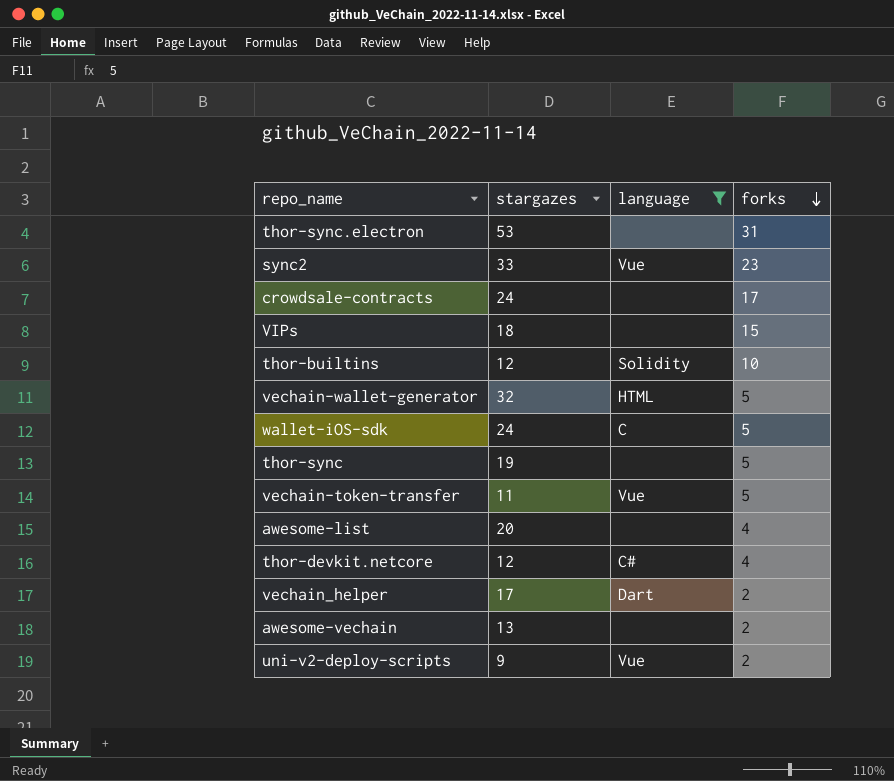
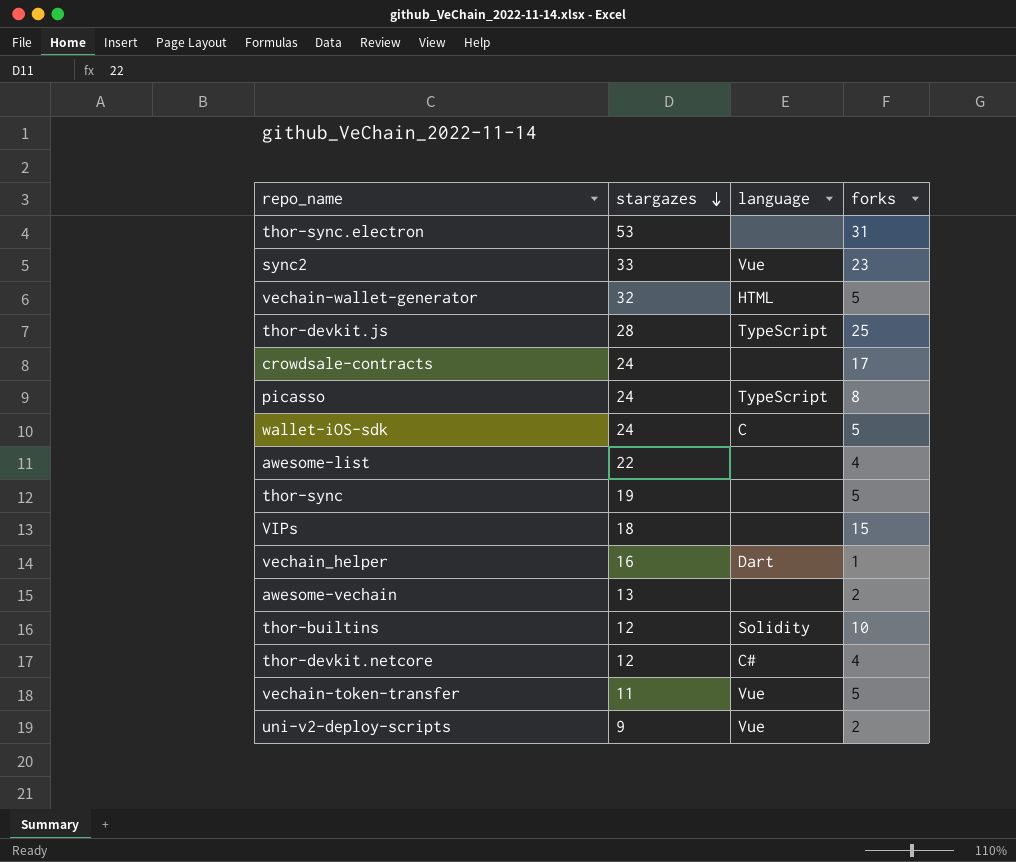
filter: language != TypeScript -> none
row order: forks descending -> stargazes descending
awesome-list | stargazes: 20 -> 22
vechain_helper | stargazes: 17 -> 16
vechain_helper | forks: 2 -> 1

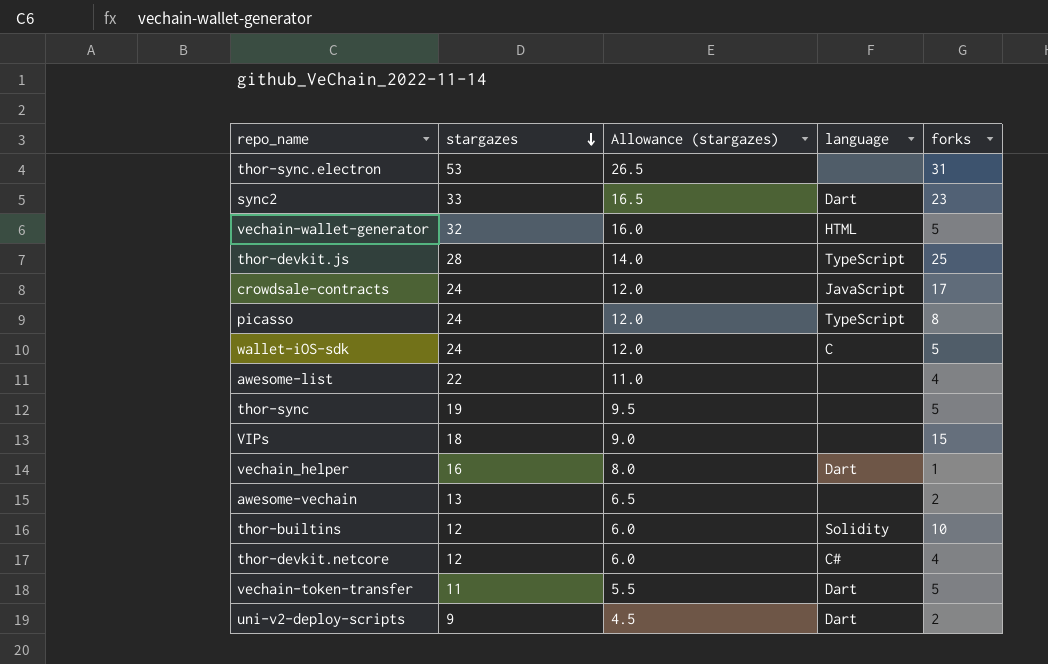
column Allowance (stargazes) | formula: none -> [stargazes] * 0.5
sync2 | language: Vue -> Dart
crowdsale-contracts | language: none -> JavaScript
vechain-token-transfer | language: Vue -> Dart
uni-v2-deploy-scripts | language: Vue -> Dart

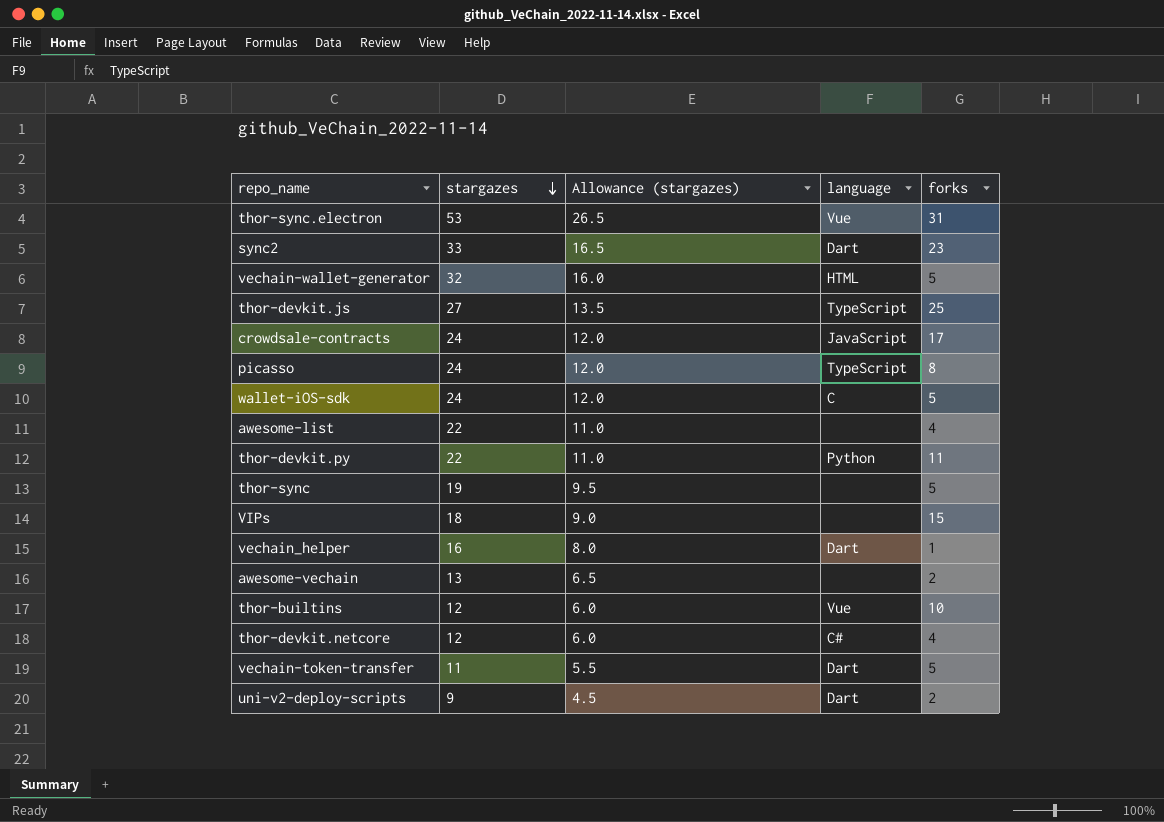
thor-sync.electron | language: none -> Vue
thor-devkit.js | stargazes: 28 -> 27
thor-devkit.js | Allowance (stargazes): 14.0 -> 13.5
row thor-devkit.py: none -> 22 | 11.0 | Python | 11
thor-builtins | language: Solidity -> Vue

